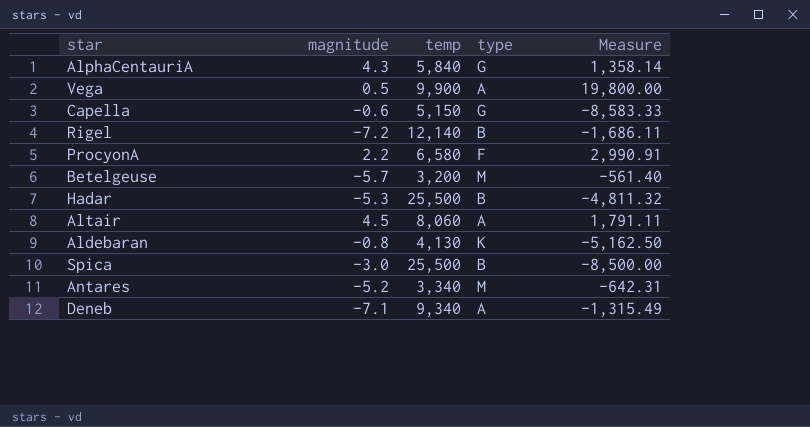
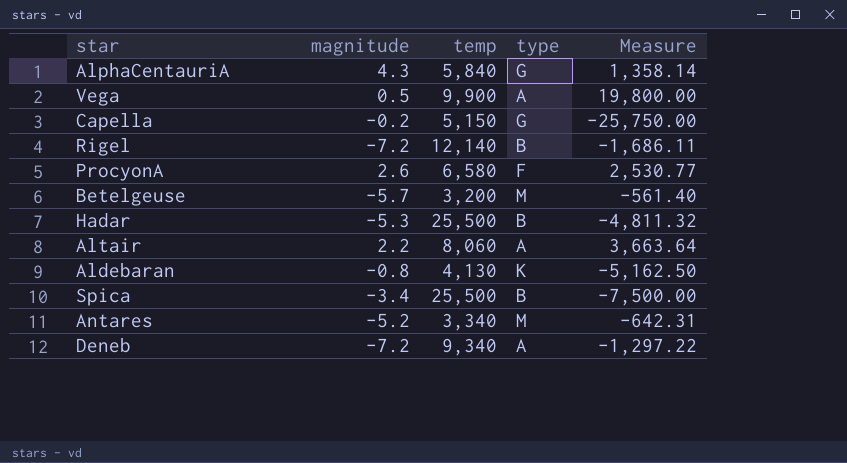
Capella | magnitude: -0.6 -> -0.2
Capella | Measure: -8,583.33 -> -25,750.00
ProcyonA | magnitude: 2.2 -> 2.6
ProcyonA | Measure: 2,990.91 -> 2,530.77
Altair | magnitude: 4.5 -> 2.2
Altair | Measure: 1,791.11 -> 3,663.64
Spica | magnitude: -3.0 -> -3.4
Spica | Measure: -8,500.00 -> -7,500.00
Deneb | magnitude: -7.1 -> -7.2
Deneb | Measure: -1,315.49 -> -1,297.22

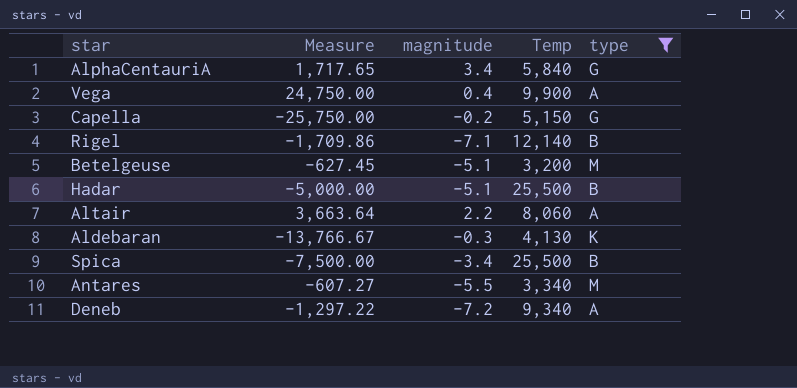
filter: none -> type != F
column Measure | position: 5 -> 2
column name: temp -> Temp
AlphaCentauriA | Measure: 1,358.14 -> 1,717.65
AlphaCentauriA | magnitude: 4.3 -> 3.4
Vega | Measure: 19,800.00 -> 24,750.00
Vega | magnitude: 0.5 -> 0.4
Rigel | Measure: -1,686.11 -> -1,709.86
Rigel | magnitude: -7.2 -> -7.1
Betelgeuse | Measure: -561.40 -> -627.45
Betelgeuse | magnitude: -5.7 -> -5.1
Hadar | Measure: -4,811.32 -> -5,000.00
Hadar | magnitude: -5.3 -> -5.1
Aldebaran | Measure: -5,162.50 -> -13,766.67
Aldebaran | magnitude: -0.8 -> -0.3
Antares | Measure: -642.31 -> -607.27
Antares | magnitude: -5.2 -> -5.5

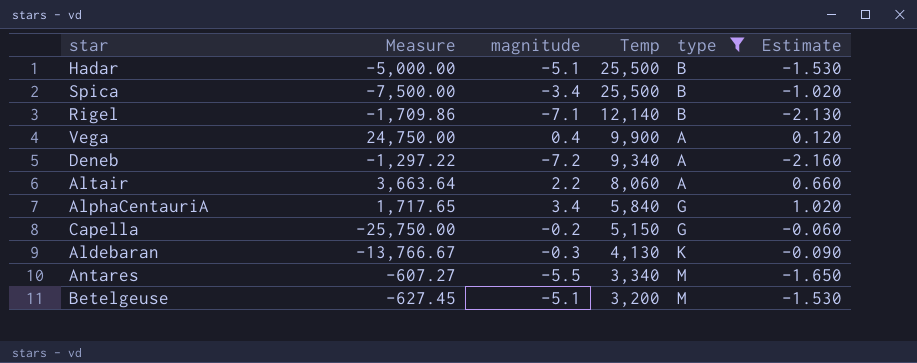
row order: none -> Temp descending
column Estimate | formula: none -> [magnitude] * 0.3

